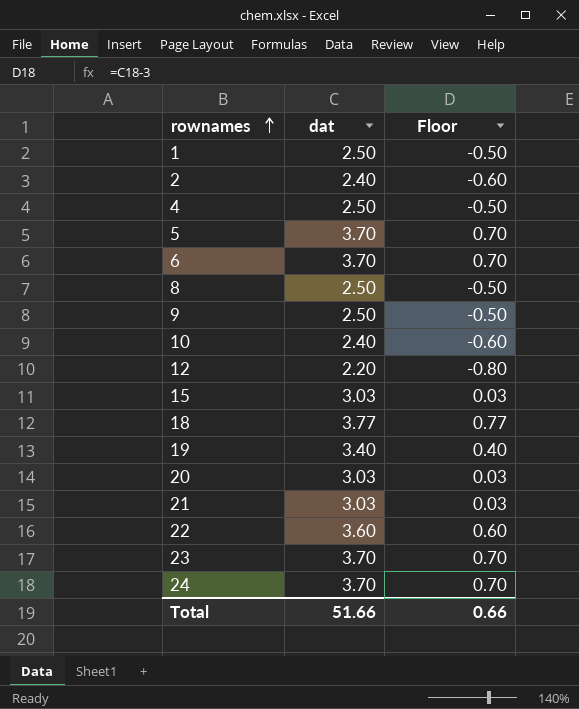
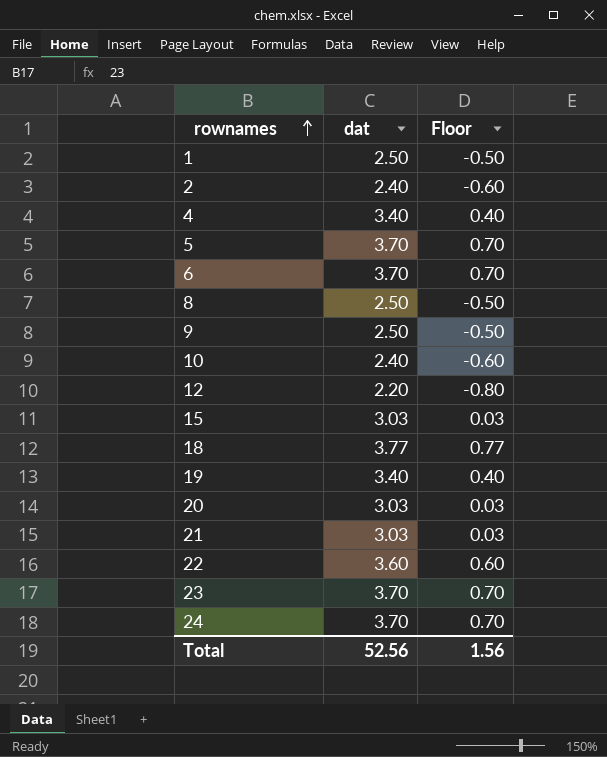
4 | dat: 2.50 -> 3.40
4 | Floor: -0.50 -> 0.40
Total | dat: 51.66 -> 52.56
Total | Floor: 0.66 -> 1.56

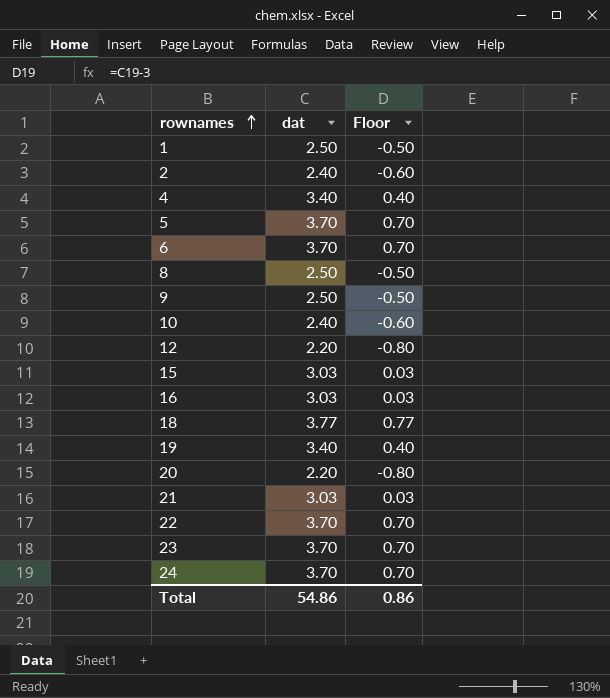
row 16: none -> 3.03 | 0.03
20 | dat: 3.03 -> 2.20
20 | Floor: 0.03 -> -0.80
22 | dat: 3.60 -> 3.70
22 | Floor: 0.60 -> 0.70
Total | dat: 52.56 -> 54.86
Total | Floor: 1.56 -> 0.86

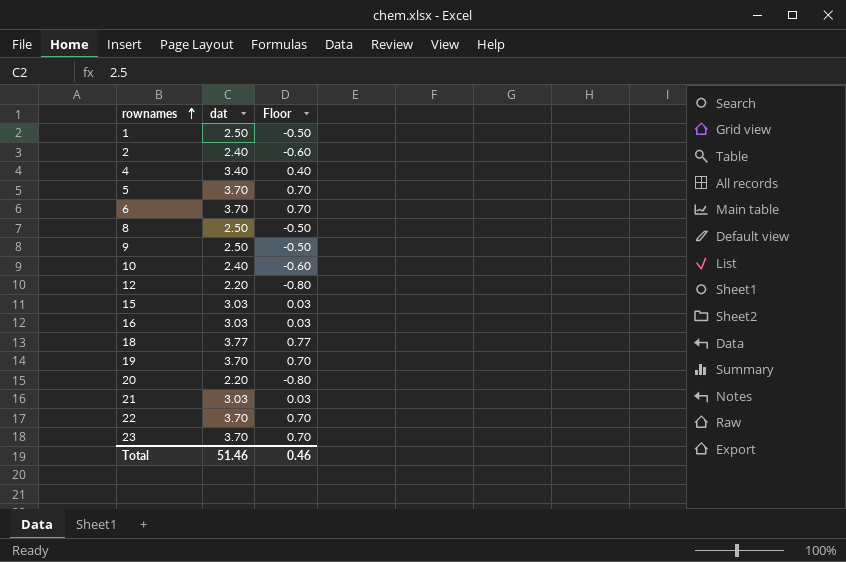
row 24: 3.70 | 0.70 -> none
19 | dat: 3.40 -> 3.70
19 | Floor: 0.40 -> 0.70
Total | dat: 54.86 -> 51.46
Total | Floor: 0.86 -> 0.46

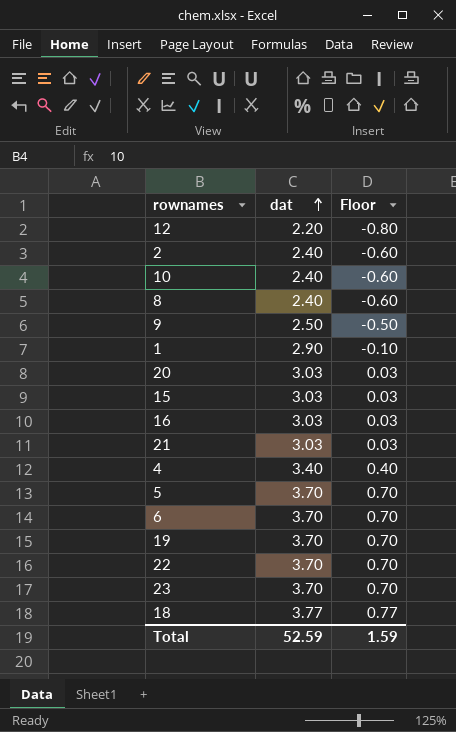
row order: rownames ascending -> dat ascending
8 | dat: 2.50 -> 2.40
8 | Floor: -0.50 -> -0.60
1 | dat: 2.50 -> 2.90
1 | Floor: -0.50 -> -0.10
20 | dat: 2.20 -> 3.03
20 | Floor: -0.80 -> 0.03
Total | dat: 51.46 -> 52.59
Total | Floor: 0.46 -> 1.59

